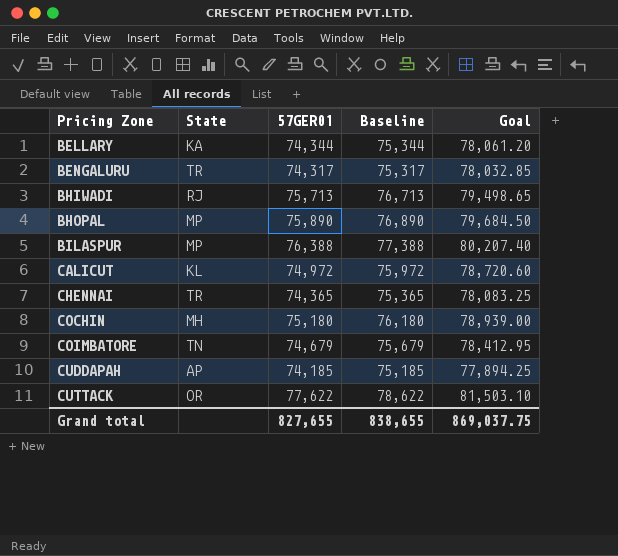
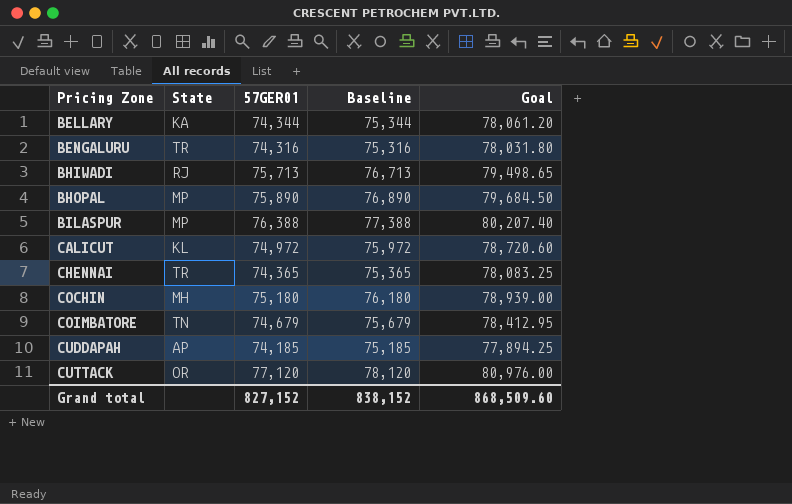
BENGALURU | 57GER01: 74,317 -> 74,316
BENGALURU | Baseline: 75,317 -> 75,316
BENGALURU | Goal: 78,032.85 -> 78,031.80
CUTTACK | 57GER01: 77,622 -> 77,120
CUTTACK | Baseline: 78,622 -> 78,120
CUTTACK | Goal: 81,503.10 -> 80,976.00
Grand total | 57GER01: 827,655 -> 827,152
Grand total | Baseline: 838,655 -> 838,152
Grand total | Goal: 869,037.75 -> 868,509.60

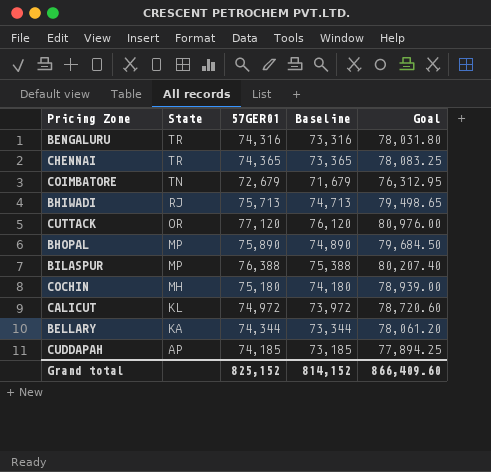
row order: Pricing Zone ascending -> State descending
column Baseline | formula: [57GER01] + 1000 -> [57GER01] - 1000
COIMBATORE | 57GER01: 74,679 -> 72,679
COIMBATORE | Goal: 78,412.95 -> 76,312.95
Grand total | 57GER01: 827,152 -> 825,152
Grand total | Baseline: 838,152 -> 814,152
Grand total | Goal: 868,509.60 -> 866,409.60

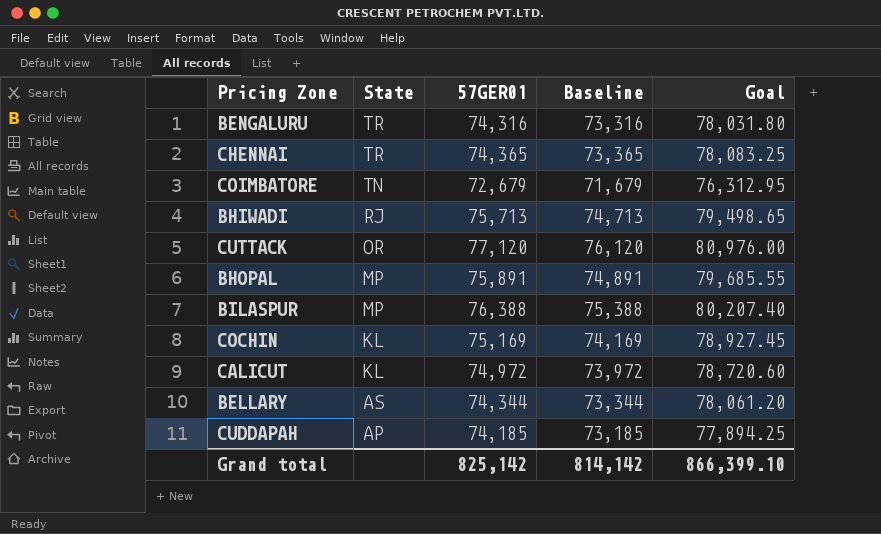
BHOPAL | 57GER01: 75,890 -> 75,891
BHOPAL | Baseline: 74,890 -> 74,891
BHOPAL | Goal: 79,684.50 -> 79,685.55
COCHIN | State: MH -> KL
COCHIN | 57GER01: 75,180 -> 75,169
COCHIN | Baseline: 74,180 -> 74,169
COCHIN | Goal: 78,939.00 -> 78,927.45
BELLARY | State: KA -> AS
Grand total | 57GER01: 825,152 -> 825,142
Grand total | Baseline: 814,152 -> 814,142
Grand total | Goal: 866,409.60 -> 866,399.10

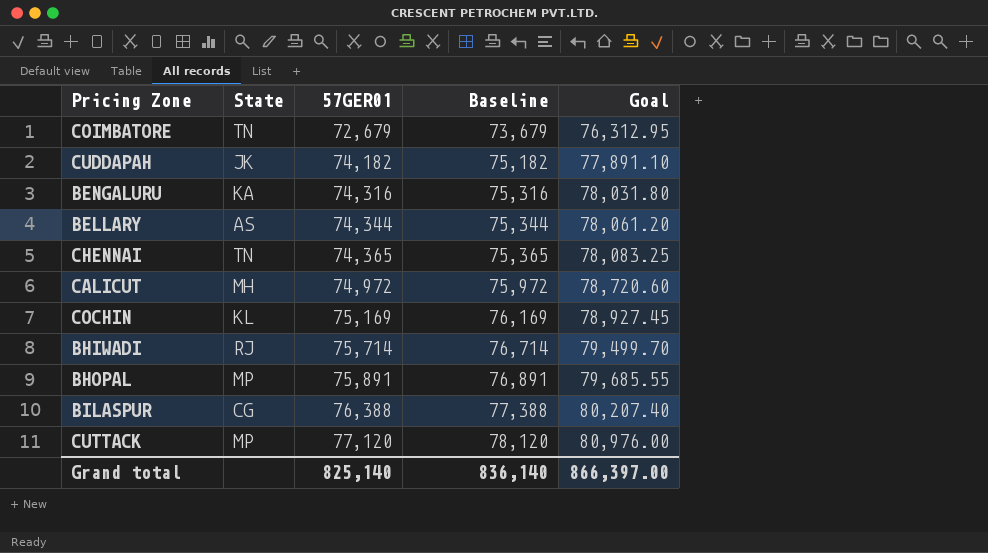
row order: State descending -> 57GER01 ascending
column Baseline | formula: [57GER01] - 1000 -> [57GER01] + 1000
CUDDAPAH | State: AP -> JK
CUDDAPAH | 57GER01: 74,185 -> 74,182
CUDDAPAH | Goal: 77,894.25 -> 77,891.10
BENGALURU | State: TR -> KA
CHENNAI | State: TR -> TN
CALICUT | State: KL -> MH
BHIWADI | 57GER01: 75,713 -> 75,714
BHIWADI | Goal: 79,498.65 -> 79,499.70
BILASPUR | State: MP -> CG
CUTTACK | State: OR -> MP
Grand total | 57GER01: 825,142 -> 825,140
Grand total | Baseline: 814,142 -> 836,140
Grand total | Goal: 866,399.10 -> 866,397.00

